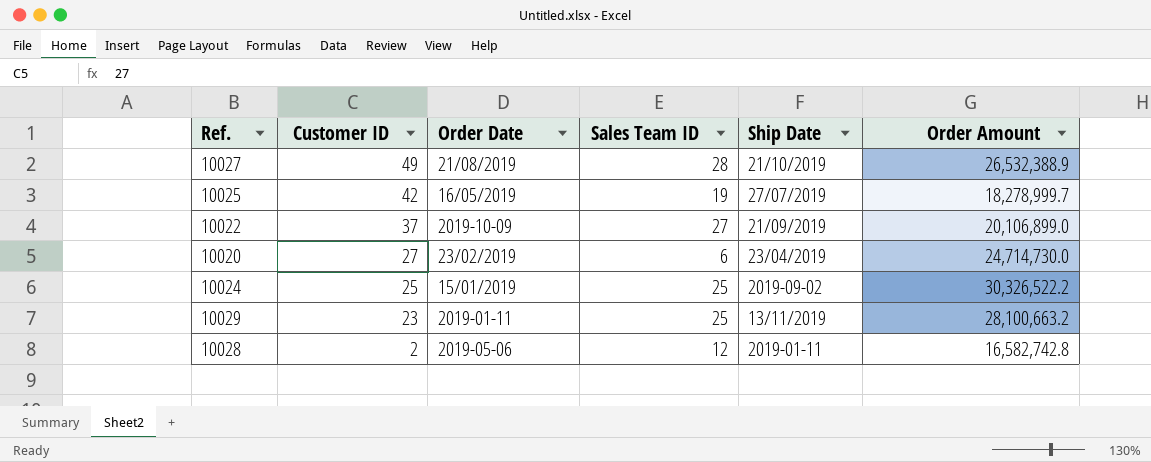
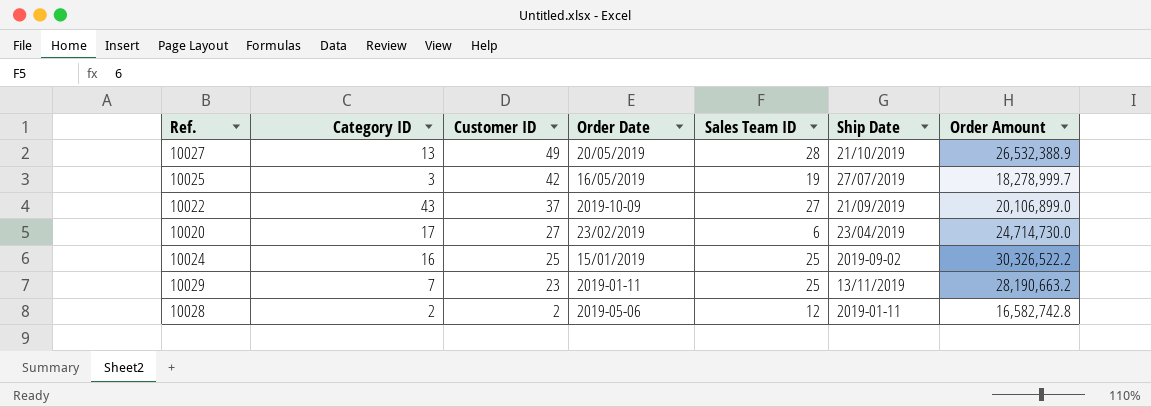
column Category ID | position: none -> 2
10027 | Order Date: 21/08/2019 -> 20/05/2019
10029 | Order Amount: 28,100,663.2 -> 28,190,663.2

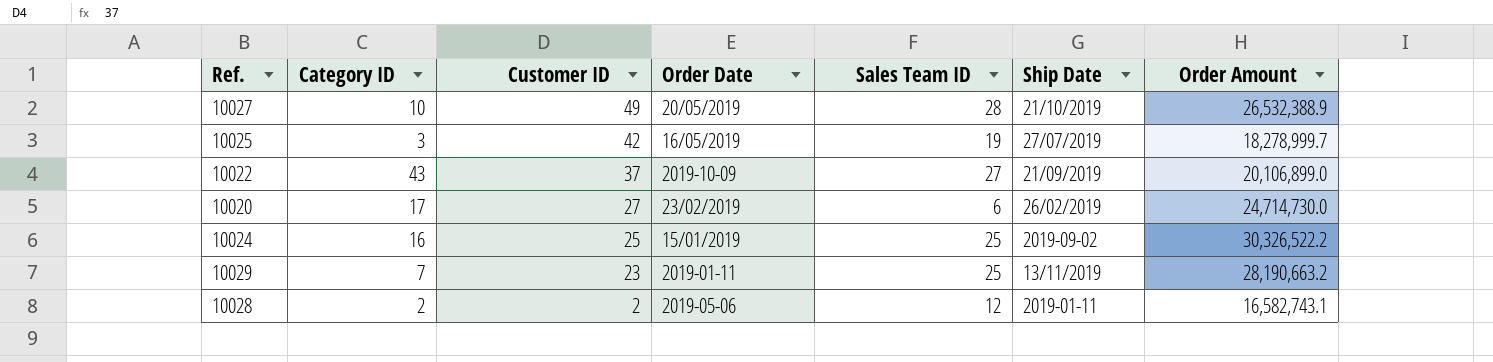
10027 | Category ID: 13 -> 10
10020 | Ship Date: 23/04/2019 -> 26/02/2019
10028 | Order Amount: 16,582,742.8 -> 16,582,743.1

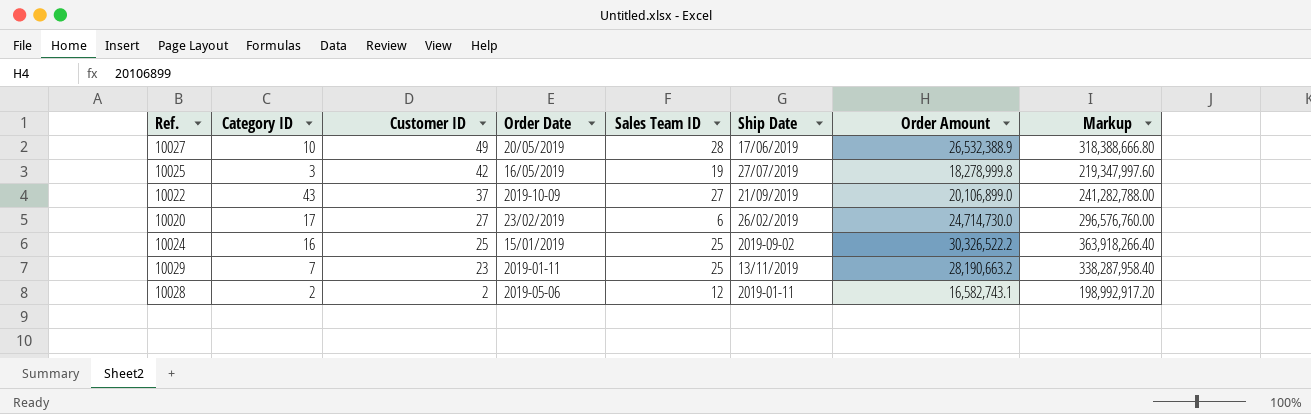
column Markup | formula: none -> [Order Amount] * 12
10027 | Ship Date: 21/10/2019 -> 17/06/2019
10025 | Order Amount: 18,278,999.7 -> 18,278,999.8

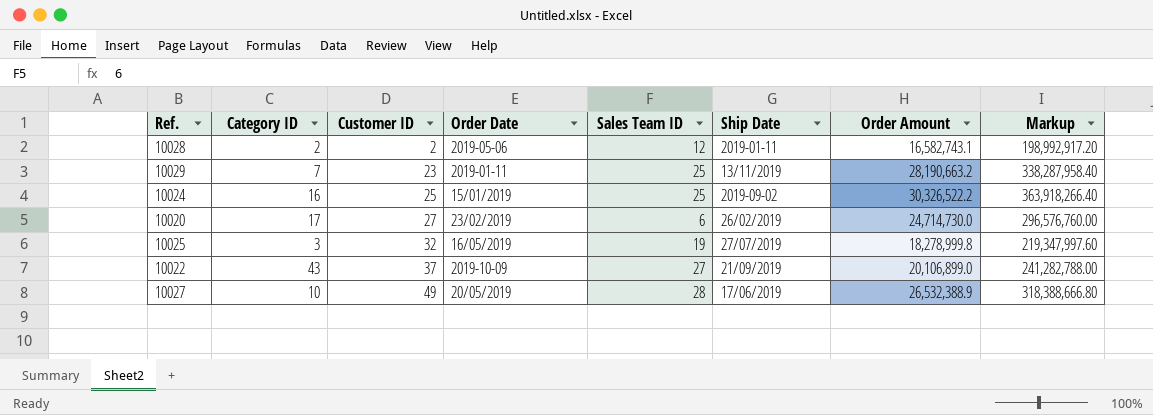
row order: Customer ID descending -> Customer ID ascending
10025 | Customer ID: 42 -> 32

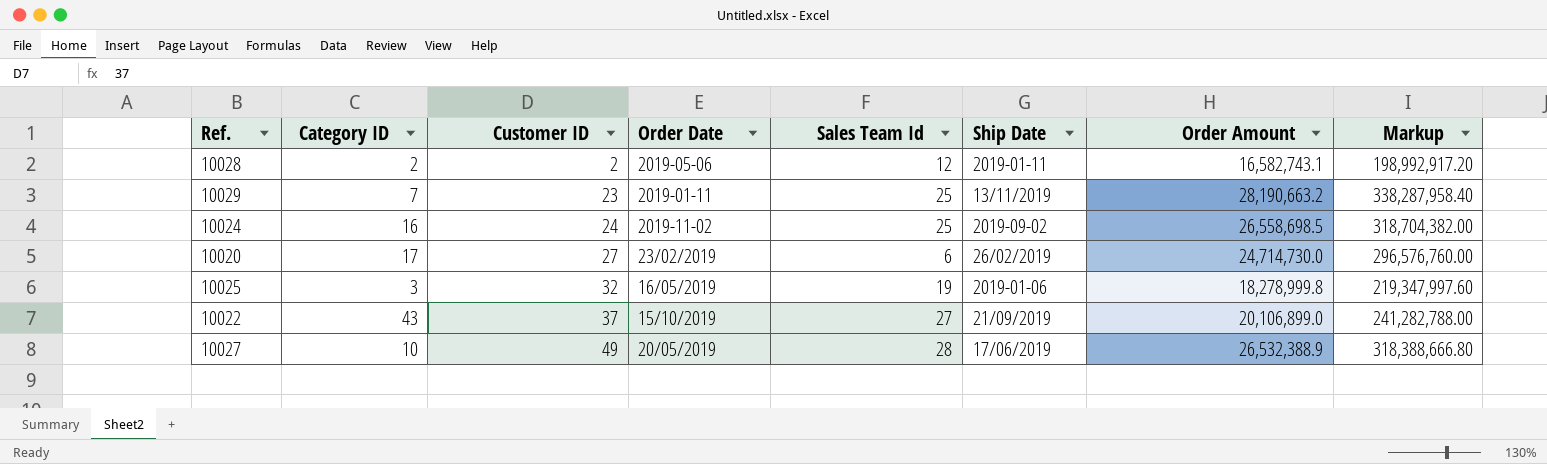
column name: Sales Team ID -> Sales Team Id
10024 | Customer ID: 25 -> 24
10024 | Order Date: 15/01/2019 -> 2019-11-02
10024 | Order Amount: 30,326,522.2 -> 26,558,698.5
10024 | Markup: 363,918,266.40 -> 318,704,382.00
10025 | Ship Date: 27/07/2019 -> 2019-01-06
10022 | Order Date: 2019-10-09 -> 15/10/2019

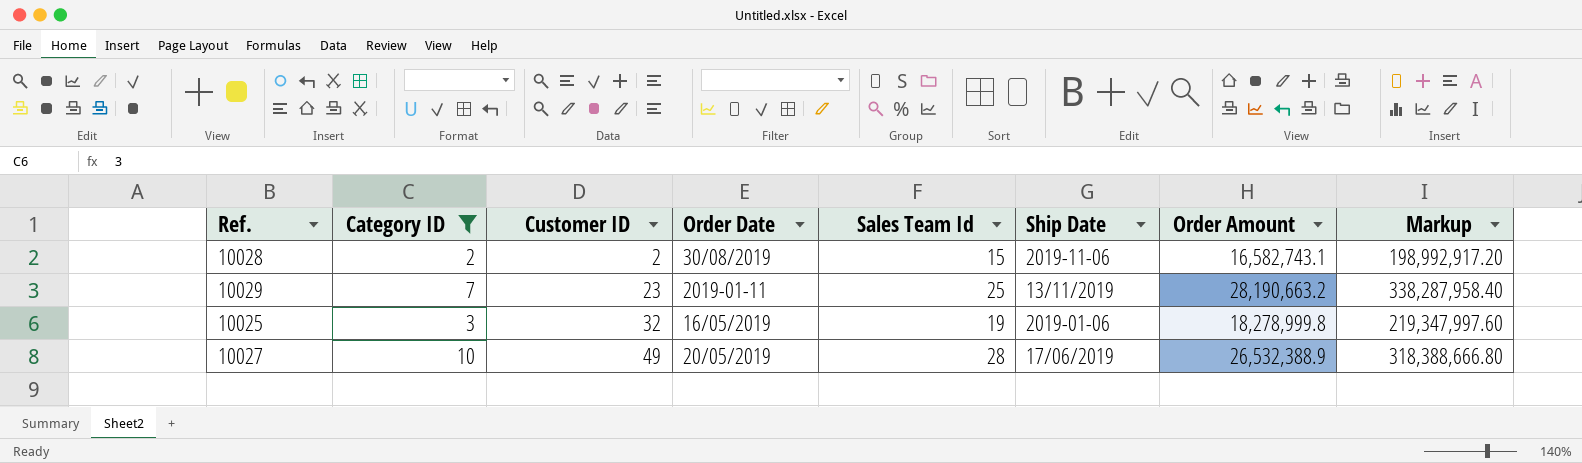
filter: none -> Category ID <= 10
10028 | Order Date: 2019-05-06 -> 30/08/2019
10028 | Sales Team Id: 12 -> 15
10028 | Ship Date: 2019-01-11 -> 2019-11-06

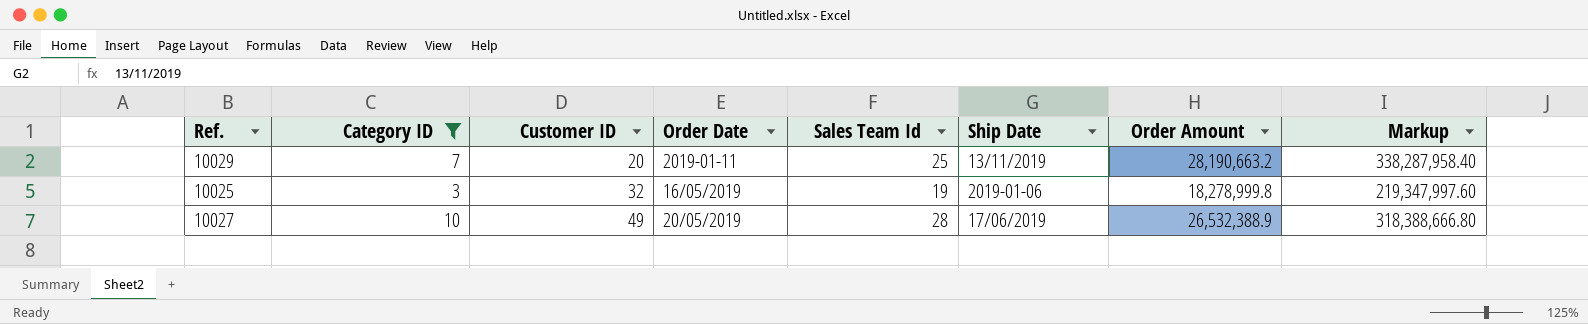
row 10028: 2 | 2 | 30/08/2019 | 15 | 2019-11-06 | 16,582,743.1 | 198,992,917.20 -> none
10029 | Customer ID: 23 -> 20

